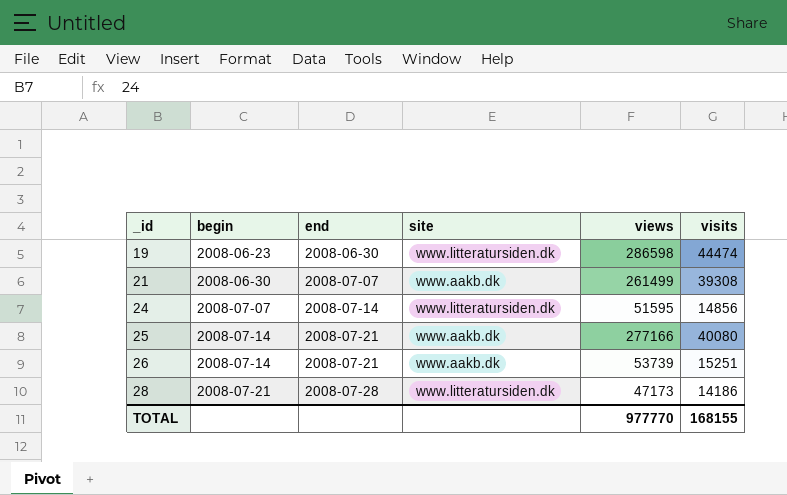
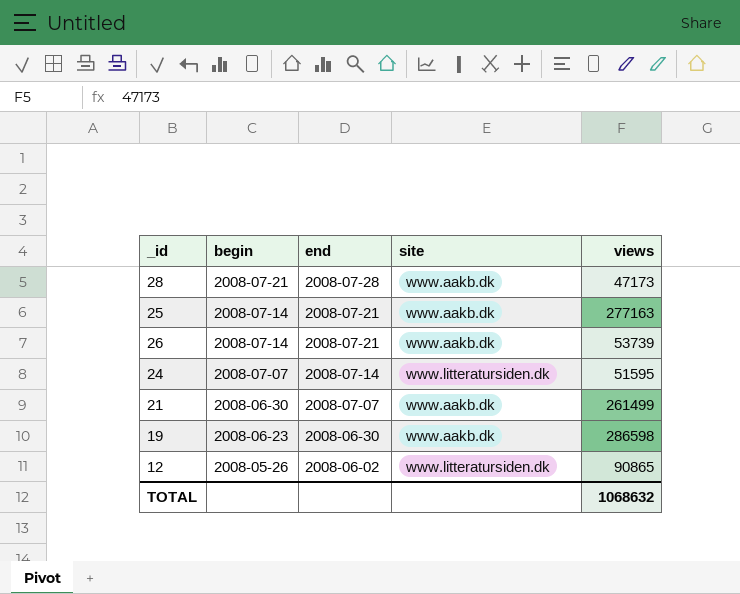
row order: _id ascending -> begin descending
column visits | position: 6 -> none
28 | site: www.litteratursiden.dk -> www.aakb.dk
25 | views: 277166 -> 277163
19 | site: www.litteratursiden.dk -> www.aakb.dk
row 12: none -> 2008-05-26 | 2008-06-02 | www.litteratursiden.dk | 90865
TOTAL | views: 977770 -> 1068632

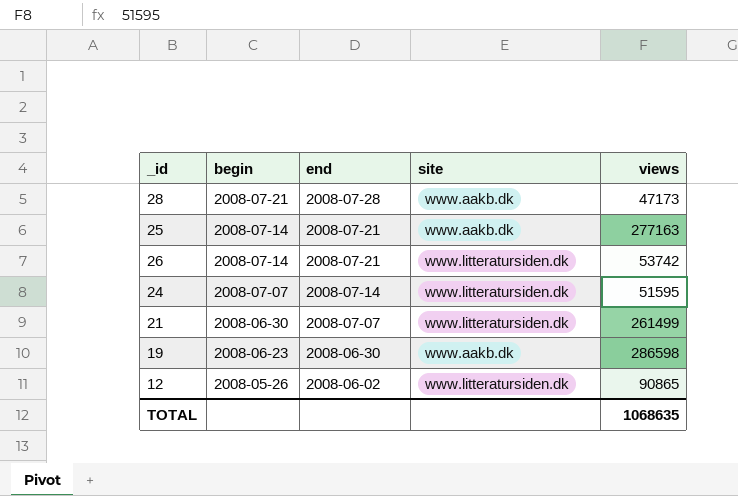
26 | site: www.aakb.dk -> www.litteratursiden.dk
26 | views: 53739 -> 53742
21 | site: www.aakb.dk -> www.litteratursiden.dk
TOTAL | views: 1068632 -> 1068635

